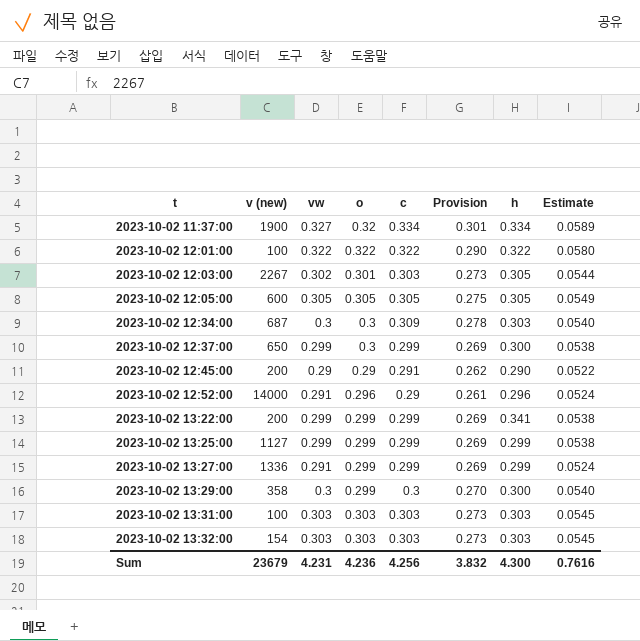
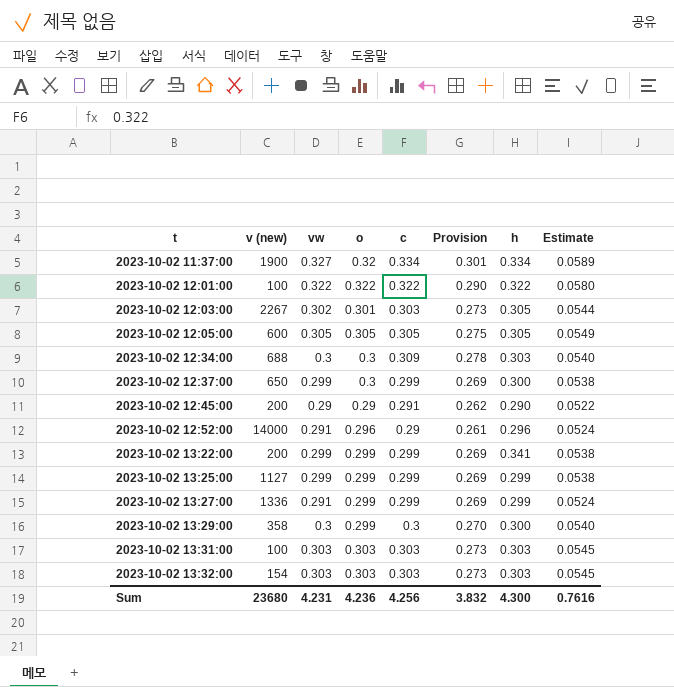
2023-10-02 12:34:00 | v (new): 687 -> 688
Sum | v (new): 23679 -> 23680

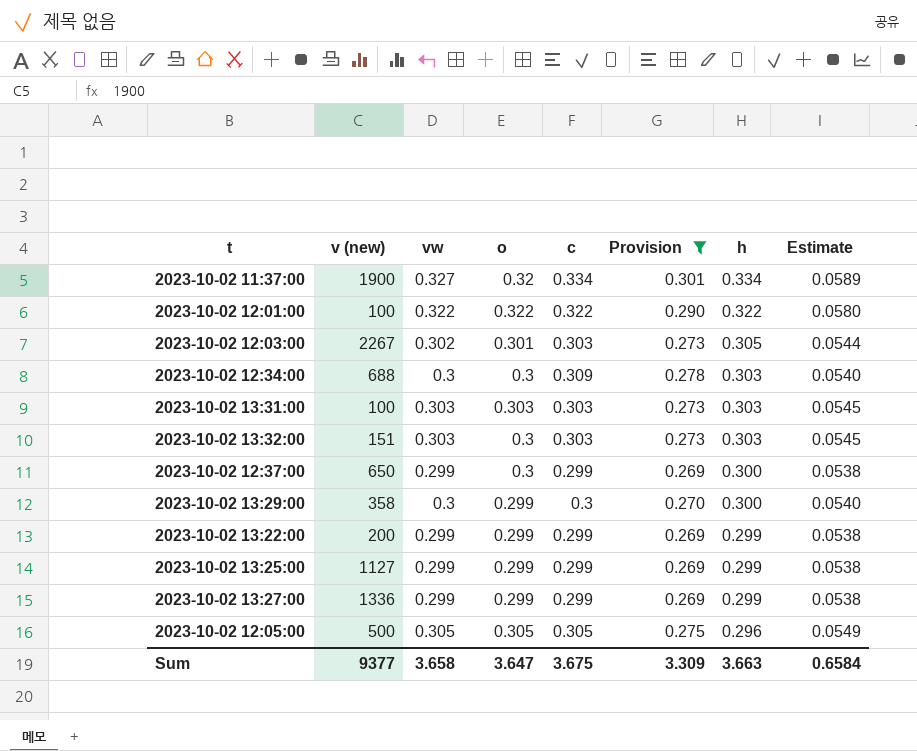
filter: none -> Provision >= 0.269
row order: t ascending -> h descending
2023-10-02 13:32:00 | v (new): 154 -> 151
2023-10-02 13:32:00 | o: 0.303 -> 0.3
2023-10-02 13:22:00 | h: 0.341 -> 0.299
2023-10-02 13:27:00 | vw: 0.291 -> 0.299
2023-10-02 13:27:00 | Estimate: 0.0524 -> 0.0538
2023-10-02 12:05:00 | v (new): 600 -> 500
2023-10-02 12:05:00 | h: 0.305 -> 0.296
Sum | v (new): 23680 -> 9377
Sum | vw: 4.231 -> 3.658
Sum | o: 4.236 -> 3.647
Sum | c: 4.256 -> 3.675
Sum | Provision: 3.832 -> 3.309
Sum | h: 4.300 -> 3.663
Sum | Estimate: 0.7616 -> 0.6584

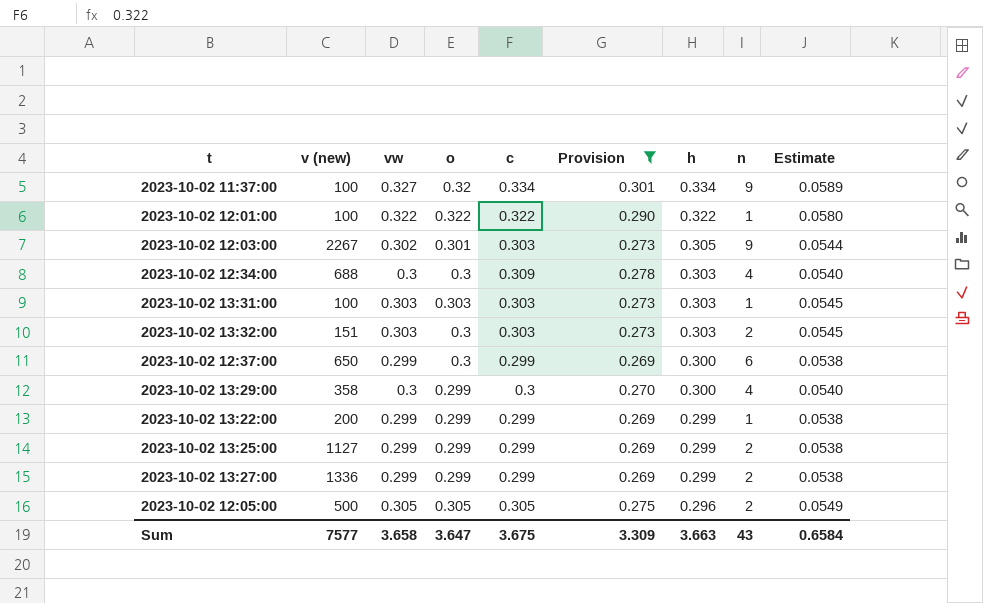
column n | position: none -> 8
2023-10-02 11:37:00 | v (new): 1900 -> 100
Sum | v (new): 9377 -> 7577

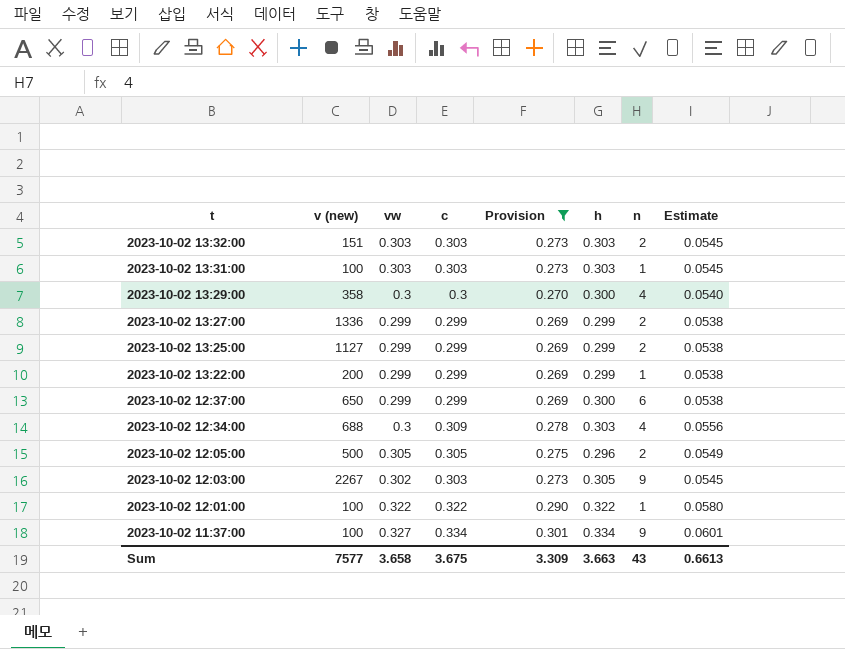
row order: h descending -> t descending
column o | position: 4 -> none
column Estimate | formula: [vw] * 0.18 -> [c] * 0.18
Sum | Estimate: 0.6584 -> 0.6613

